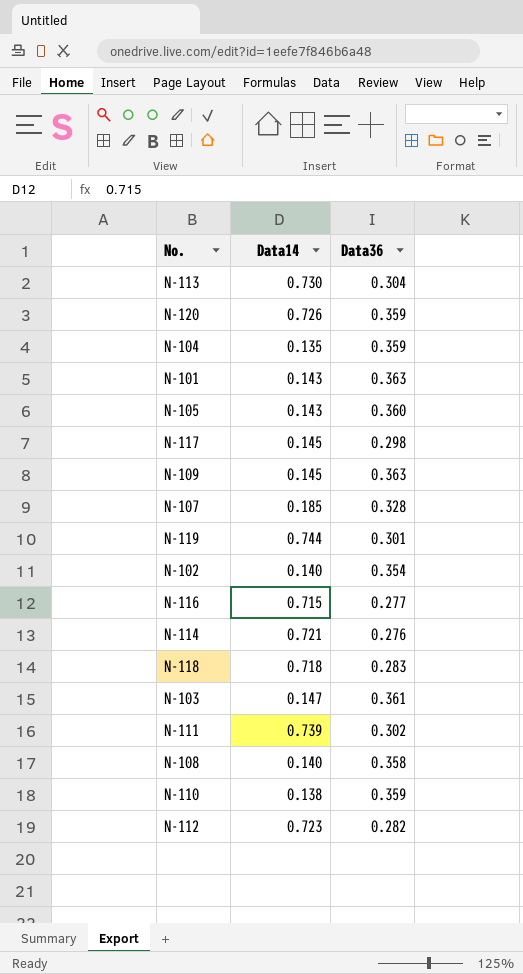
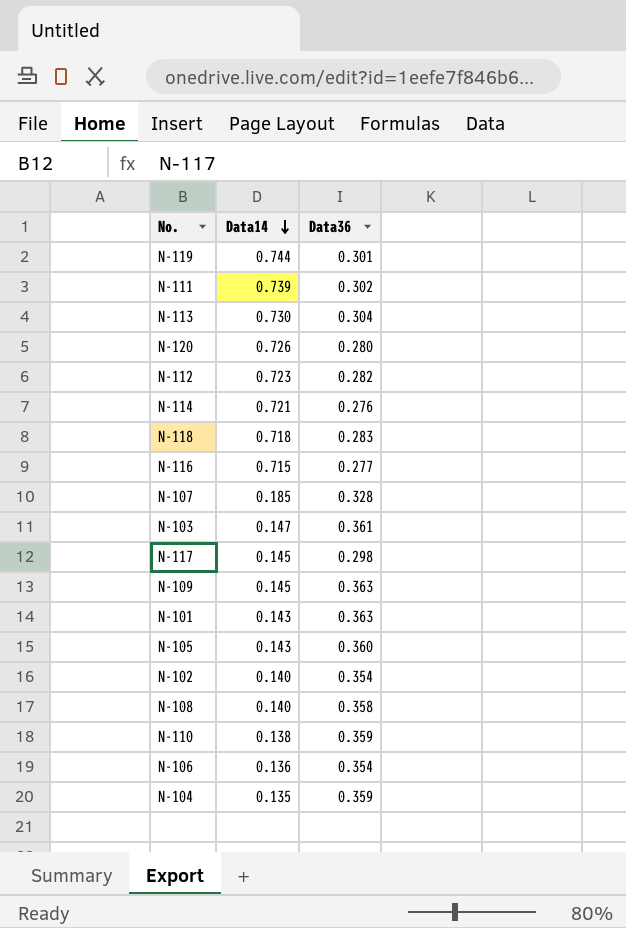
row order: none -> Data14 descending
N-120 | Data36: 0.359 -> 0.280
row N-106: none -> 0.136 | 0.354

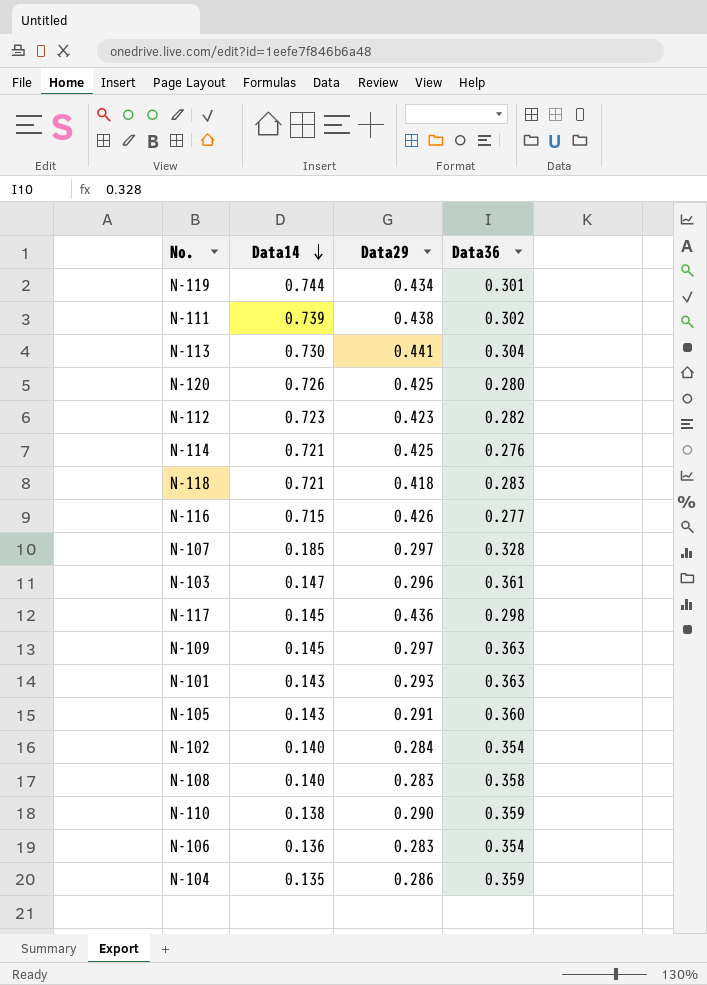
column Data29 | position: none -> 3
N-118 | Data14: 0.718 -> 0.721

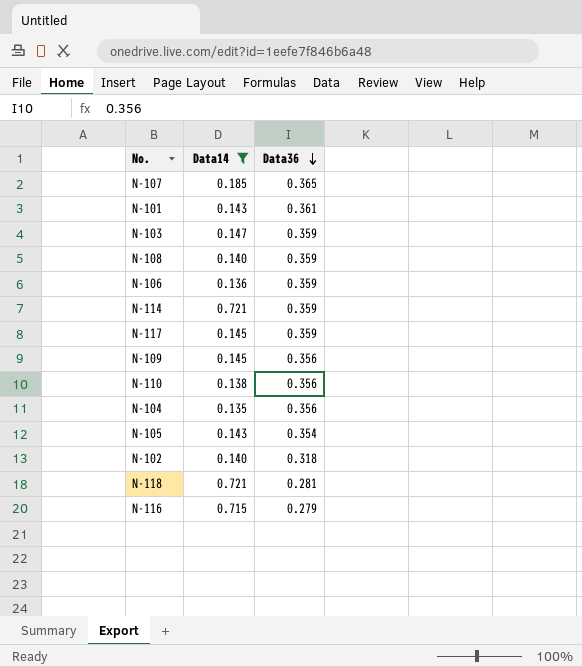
filter: none -> Data14 <= 0.721
row order: Data14 descending -> Data36 descending
column Data29 | position: 3 -> none
N-107 | Data36: 0.328 -> 0.365
N-101 | Data36: 0.363 -> 0.361
N-103 | Data36: 0.361 -> 0.359
N-108 | Data36: 0.358 -> 0.359
N-106 | Data36: 0.354 -> 0.359
N-114 | Data36: 0.276 -> 0.359
N-117 | Data36: 0.298 -> 0.359
N-109 | Data36: 0.363 -> 0.356
N-110 | Data36: 0.359 -> 0.356
N-104 | Data36: 0.359 -> 0.356
N-105 | Data36: 0.360 -> 0.354
N-102 | Data36: 0.354 -> 0.318
N-118 | Data36: 0.283 -> 0.281
N-116 | Data36: 0.277 -> 0.279

